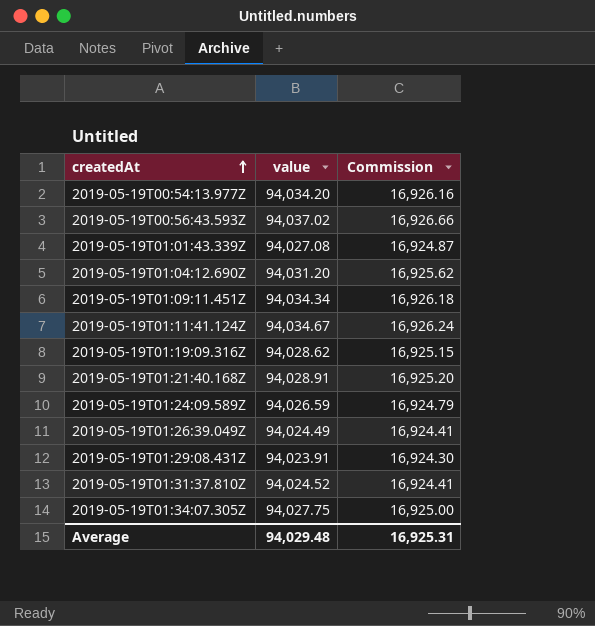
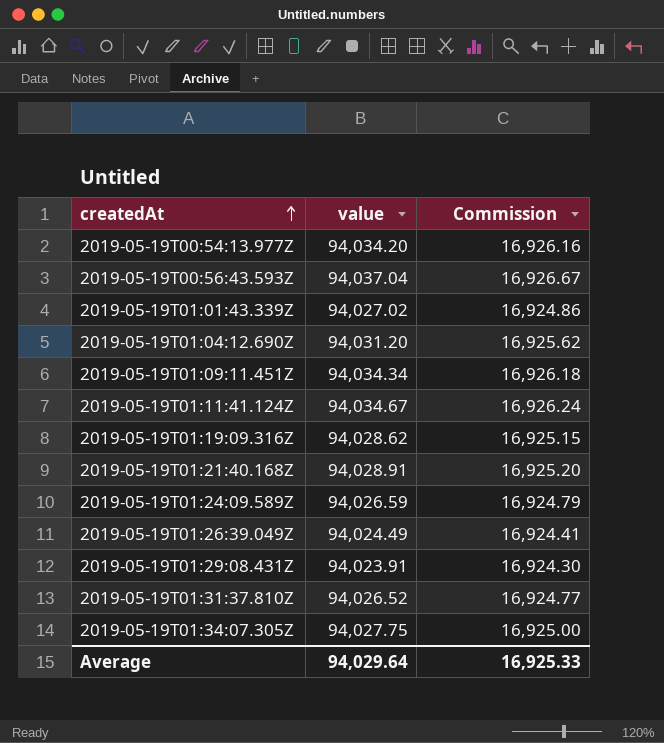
2019-05-19T00:56:43.593Z | value: 94,037.02 -> 94,037.04
2019-05-19T00:56:43.593Z | Commission: 16,926.66 -> 16,926.67
2019-05-19T01:01:43.339Z | value: 94,027.08 -> 94,027.02
2019-05-19T01:01:43.339Z | Commission: 16,924.87 -> 16,924.86
2019-05-19T01:31:37.810Z | value: 94,024.52 -> 94,026.52
2019-05-19T01:31:37.810Z | Commission: 16,924.41 -> 16,924.77
Average | value: 94,029.48 -> 94,029.64
Average | Commission: 16,925.31 -> 16,925.33

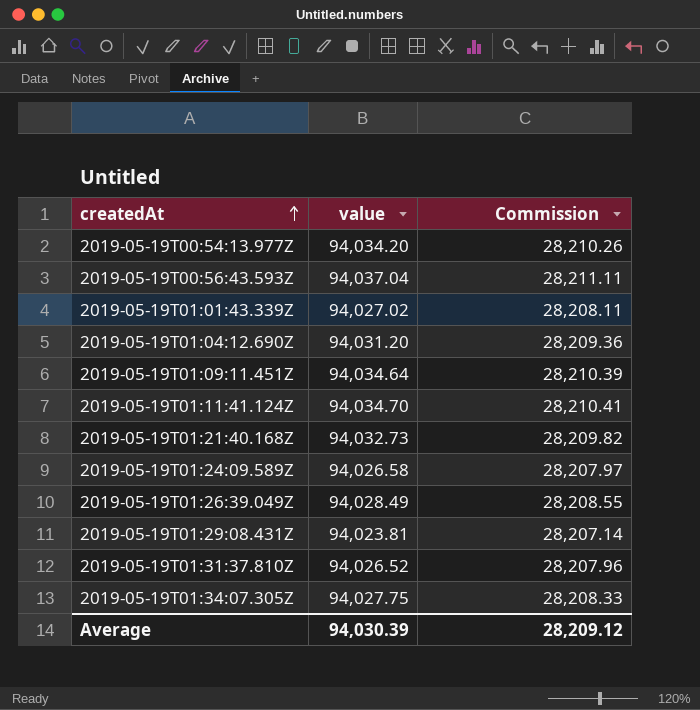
column Commission | formula: [value] * 0.18 -> [value] * 0.3
row 2019-05-19T01:19:09.316Z: 94,028.62 | 16,925.15 -> none
2019-05-19T01:09:11.451Z | value: 94,034.34 -> 94,034.64
2019-05-19T01:11:41.124Z | value: 94,034.67 -> 94,034.70
2019-05-19T01:21:40.168Z | value: 94,028.91 -> 94,032.73
2019-05-19T01:24:09.589Z | value: 94,026.59 -> 94,026.58
2019-05-19T01:26:39.049Z | value: 94,024.49 -> 94,028.49
2019-05-19T01:29:08.431Z | value: 94,023.91 -> 94,023.81
Average | value: 94,029.64 -> 94,030.39
Average | Commission: 16,925.33 -> 28,209.12

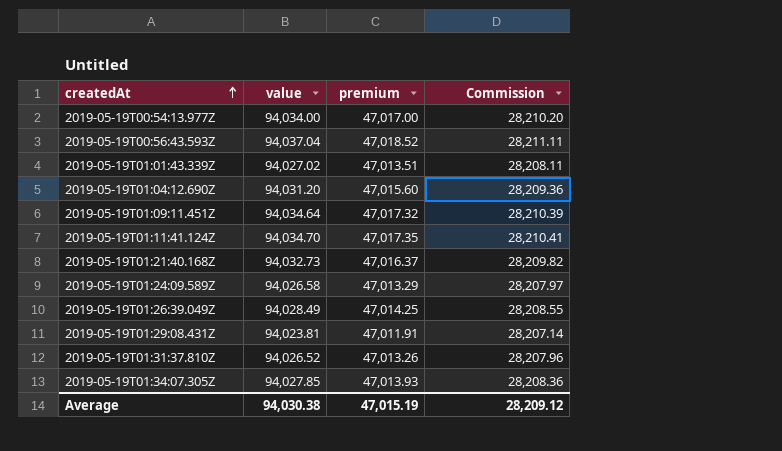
column premium | formula: none -> [value] * 0.5
2019-05-19T00:54:13.977Z | value: 94,034.20 -> 94,034.00
2019-05-19T00:54:13.977Z | Commission: 28,210.26 -> 28,210.20
2019-05-19T01:34:07.305Z | value: 94,027.75 -> 94,027.85
2019-05-19T01:34:07.305Z | Commission: 28,208.33 -> 28,208.36
Average | value: 94,030.39 -> 94,030.38

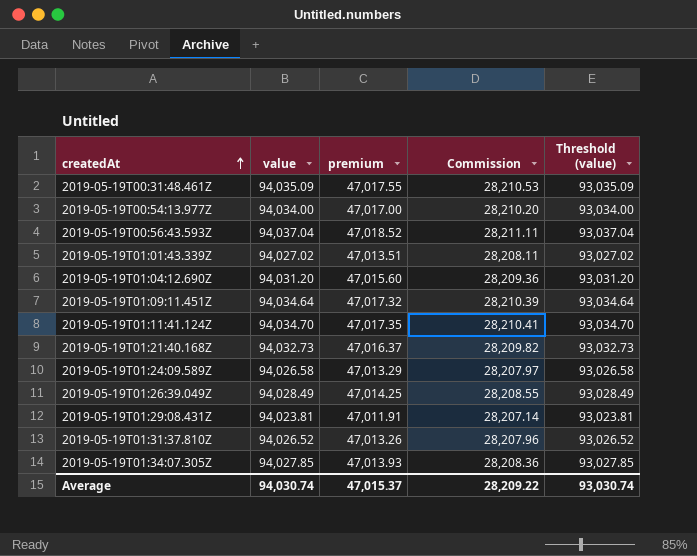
column Threshold (value) | formula: none -> [value] - 1000
row 2019-05-19T00:31:48.461Z: none -> 94,035.09 | 47,017.55 | 28,210.53 | 93,035.09
Average | value: 94,030.38 -> 94,030.74
Average | premium: 47,015.19 -> 47,015.37
Average | Commission: 28,209.12 -> 28,209.22

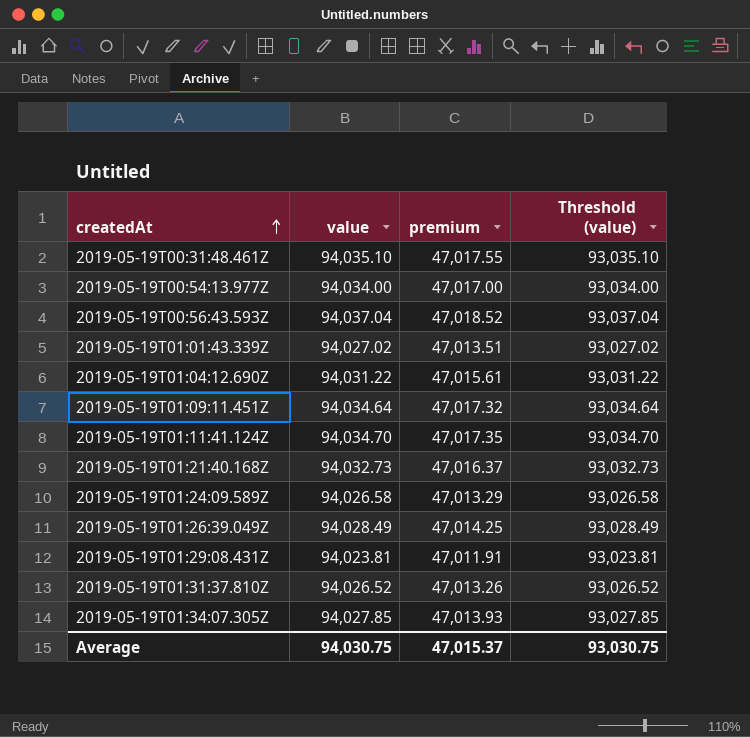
column Commission | formula: [value] * 0.3 -> none
2019-05-19T00:31:48.461Z | value: 94,035.09 -> 94,035.10
2019-05-19T00:31:48.461Z | Threshold (value): 93,035.09 -> 93,035.10
2019-05-19T01:04:12.690Z | value: 94,031.20 -> 94,031.22
2019-05-19T01:04:12.690Z | premium: 47,015.60 -> 47,015.61
2019-05-19T01:04:12.690Z | Threshold (value): 93,031.20 -> 93,031.22
Average | value: 94,030.74 -> 94,030.75
Average | Threshold (value): 93,030.74 -> 93,030.75

